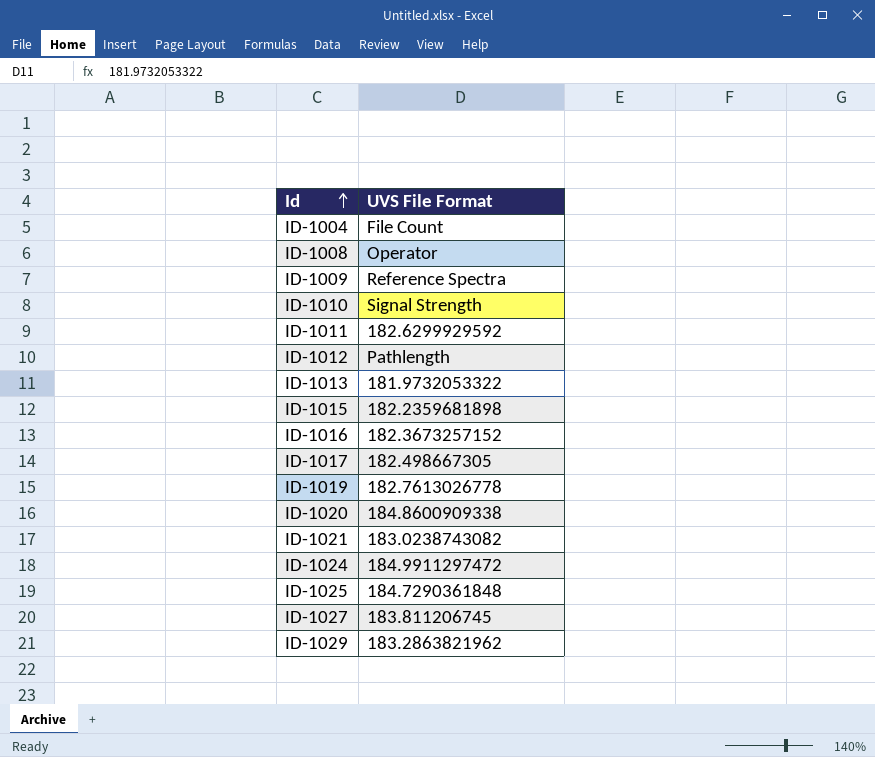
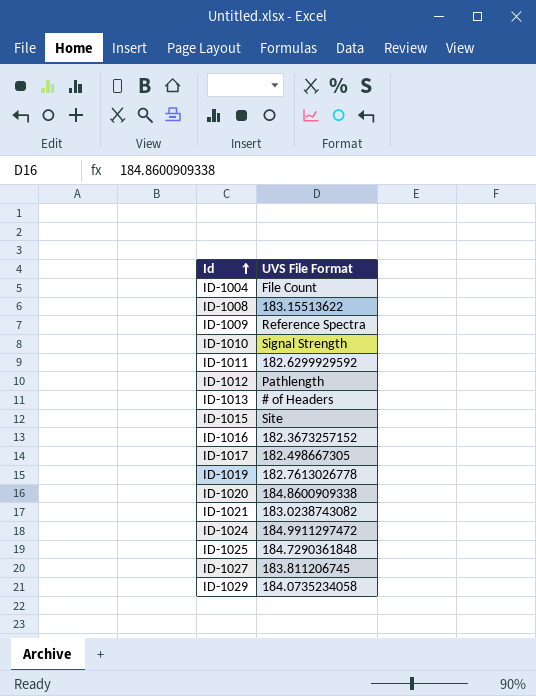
ID-1008 | UVS File Format: Operator -> 183.15513622
ID-1013 | UVS File Format: 181.9732053322 -> # of Headers
ID-1015 | UVS File Format: 182.2359681898 -> Site
ID-1029 | UVS File Format: 183.2863821962 -> 184.0735234058

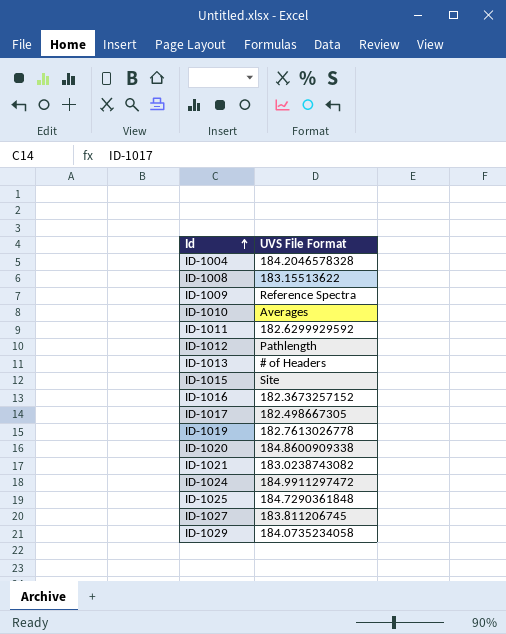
ID-1004 | UVS File Format: File Count -> 184.2046578328
ID-1010 | UVS File Format: Signal Strength -> Averages

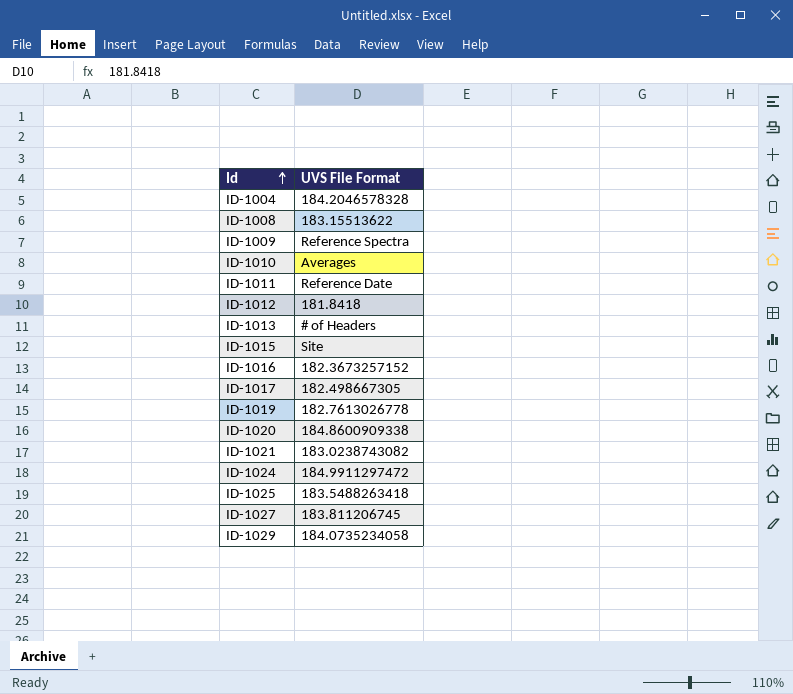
ID-1011 | UVS File Format: 182.6299929592 -> Reference Date
ID-1012 | UVS File Format: Pathlength -> 181.8418
ID-1025 | UVS File Format: 184.7290361848 -> 183.5488263418

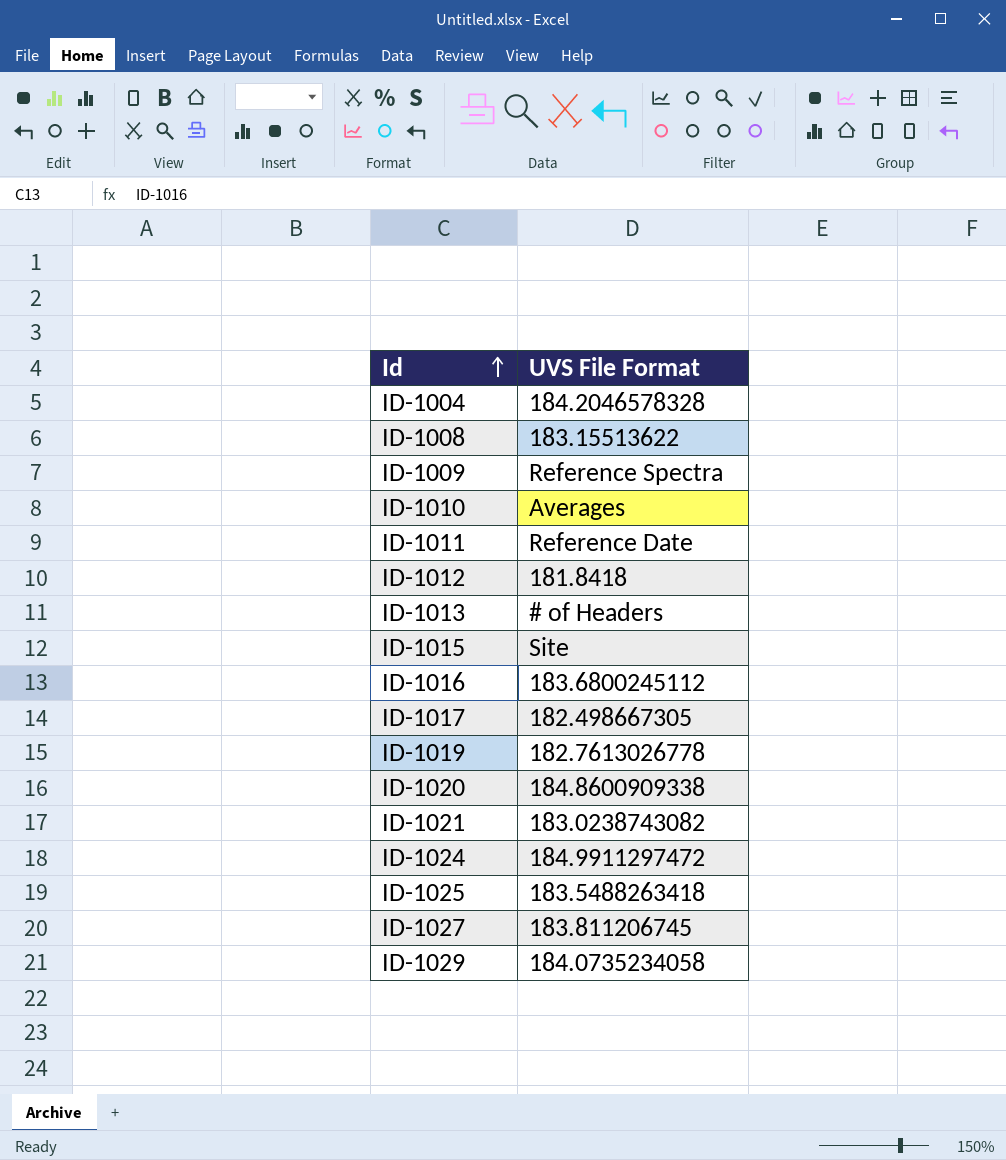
ID-1016 | UVS File Format: 182.3673257152 -> 183.6800245112

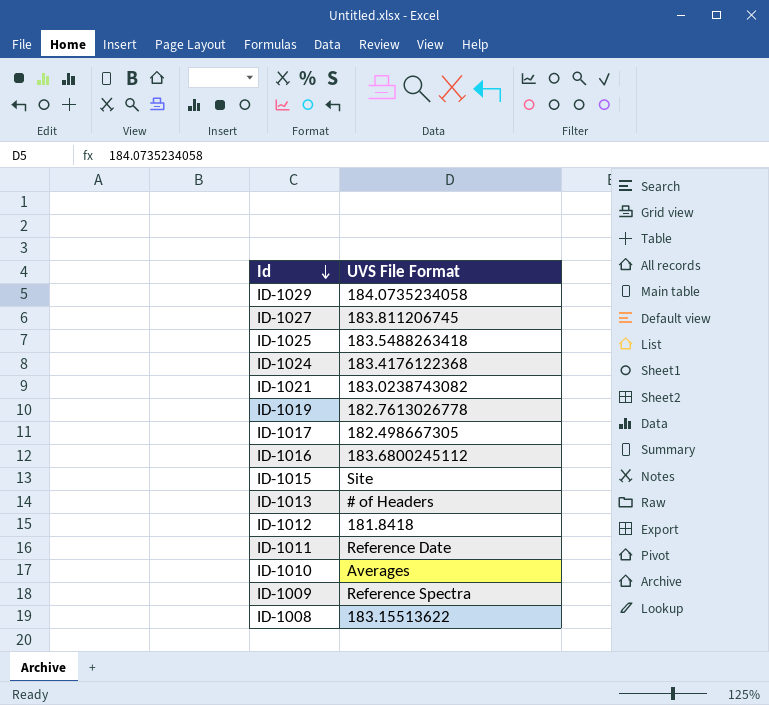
row order: Id ascending -> Id descending
row ID-1004: 184.2046578328 -> none
row ID-1020: 184.8600909338 -> none
ID-1024 | UVS File Format: 184.9911297472 -> 183.4176122368

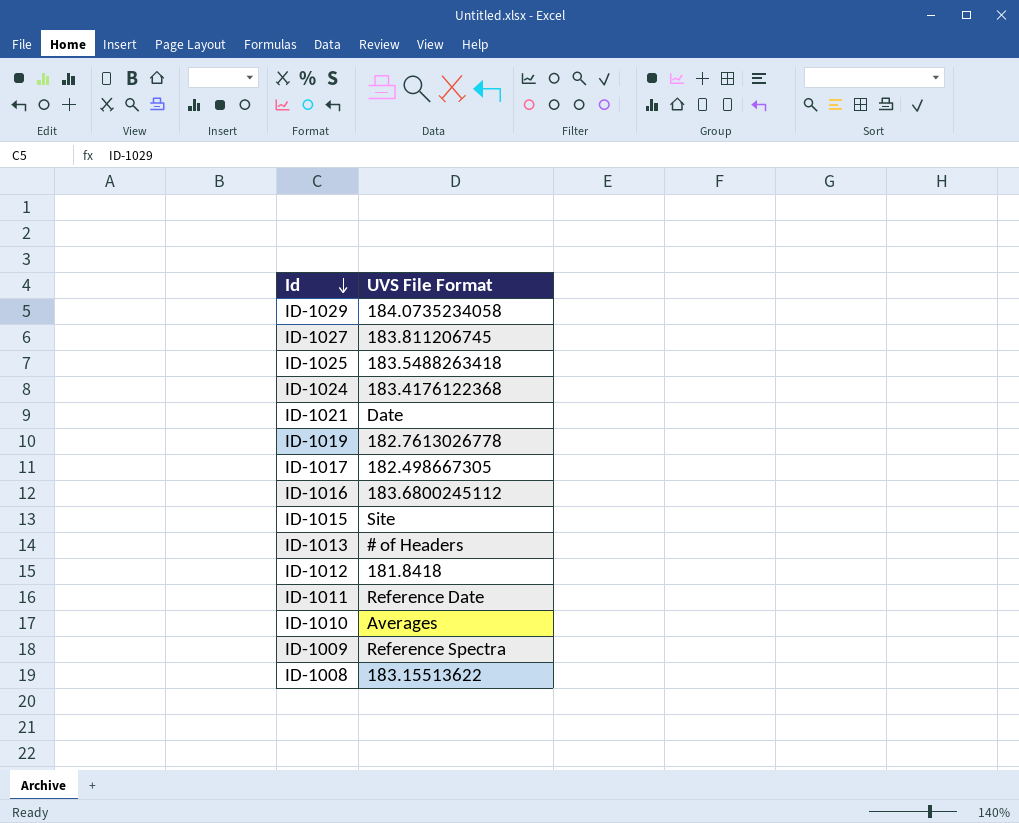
ID-1021 | UVS File Format: 183.0238743082 -> Date

